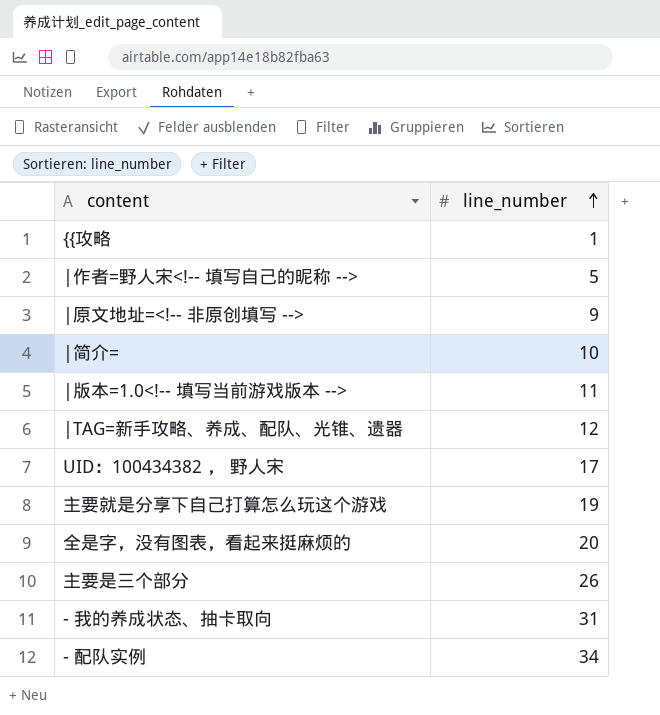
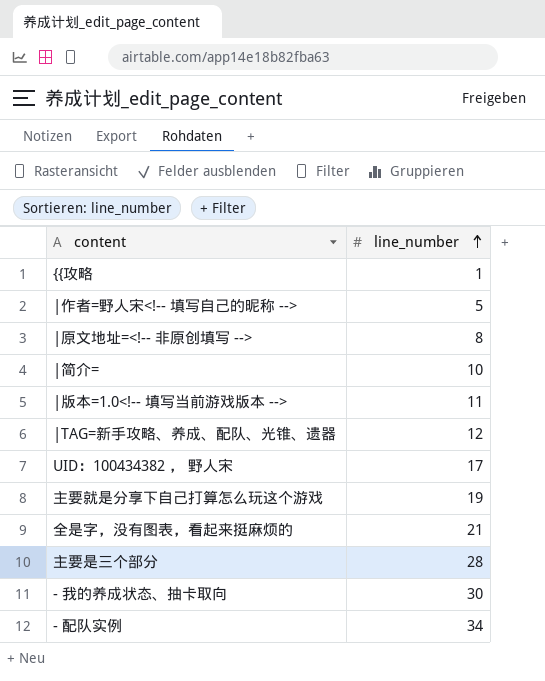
|原文地址=<!-- 非原创填写 --> | line_number: 9 -> 8
全是字，没有图表，看起来挺麻烦的 | line_number: 20 -> 21
主要是三个部分 | line_number: 26 -> 28
- 我的养成状态、抽卡取向 | line_number: 31 -> 30

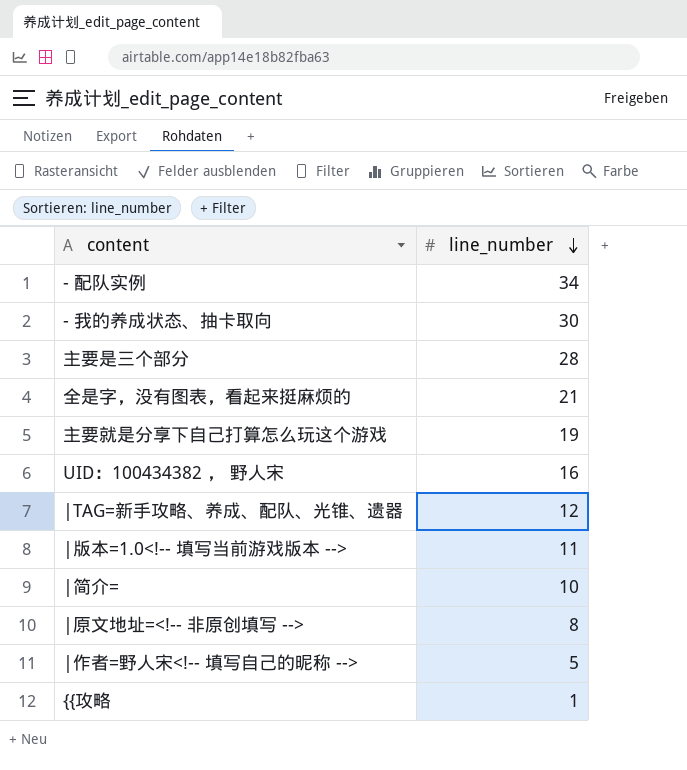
row order: line_number ascending -> line_number descending
UID：100434382 ， 野人宋 | line_number: 17 -> 16

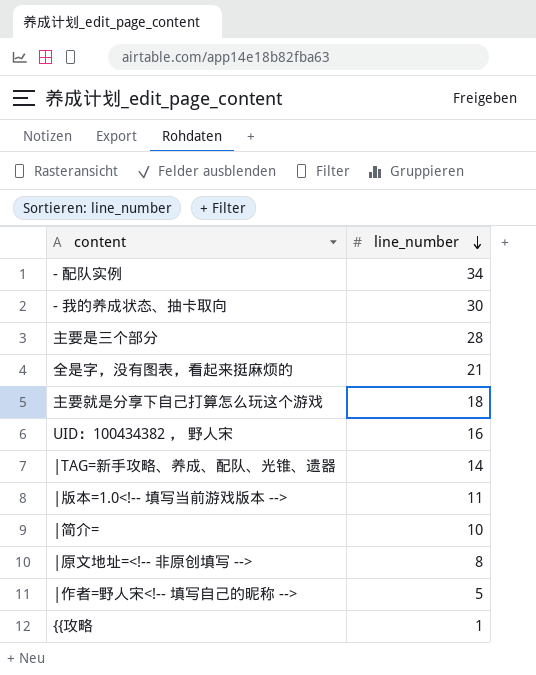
主要就是分享下自己打算怎么玩这个游戏 | line_number: 19 -> 18
|TAG=新手攻略、养成、配队、光锥、遗器 | line_number: 12 -> 14

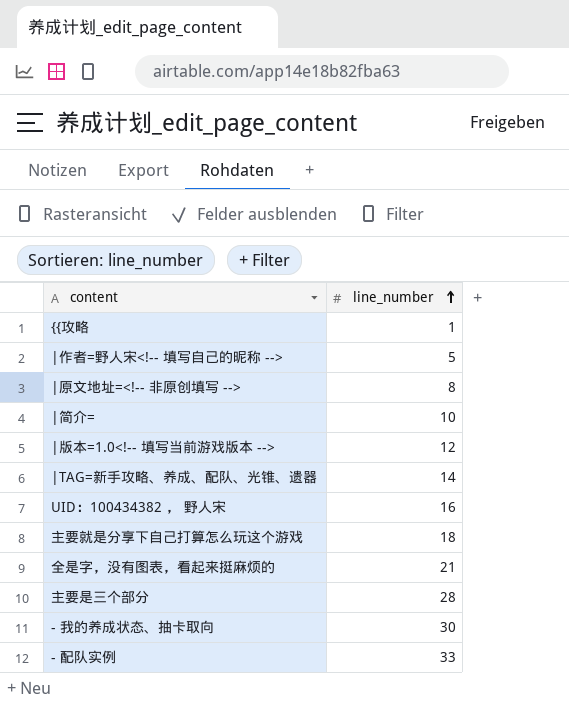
row order: line_number descending -> line_number ascending
|版本=1.0<!-- 填写当前游戏版本 --> | line_number: 11 -> 12
- 配队实例 | line_number: 34 -> 33

